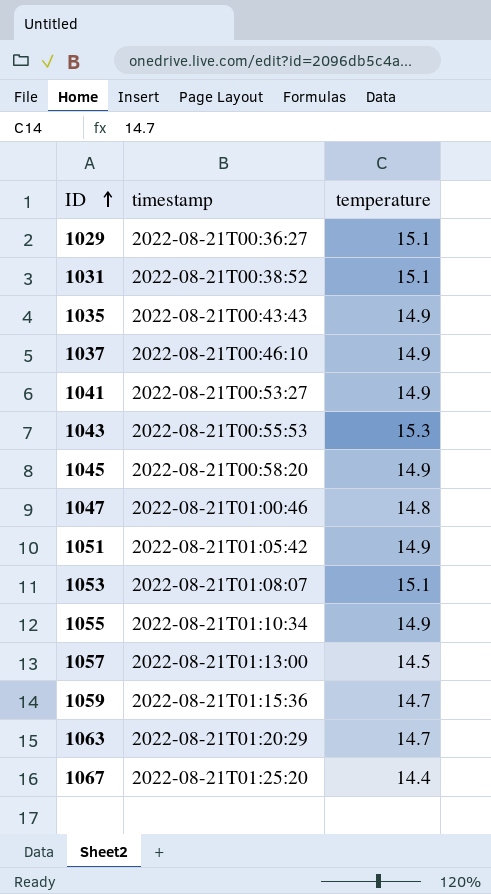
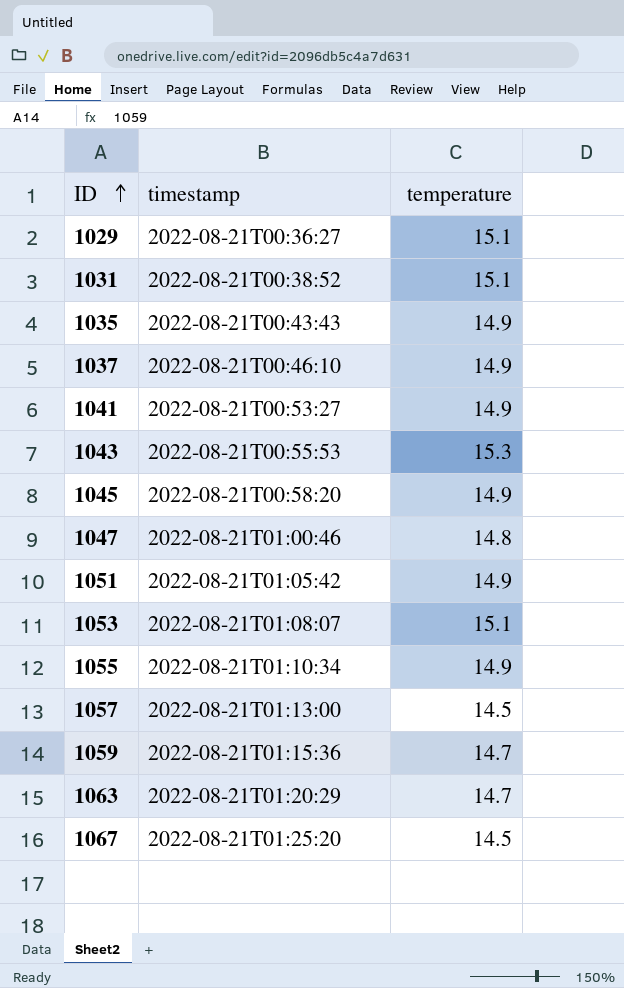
1067 | temperature: 14.4 -> 14.5

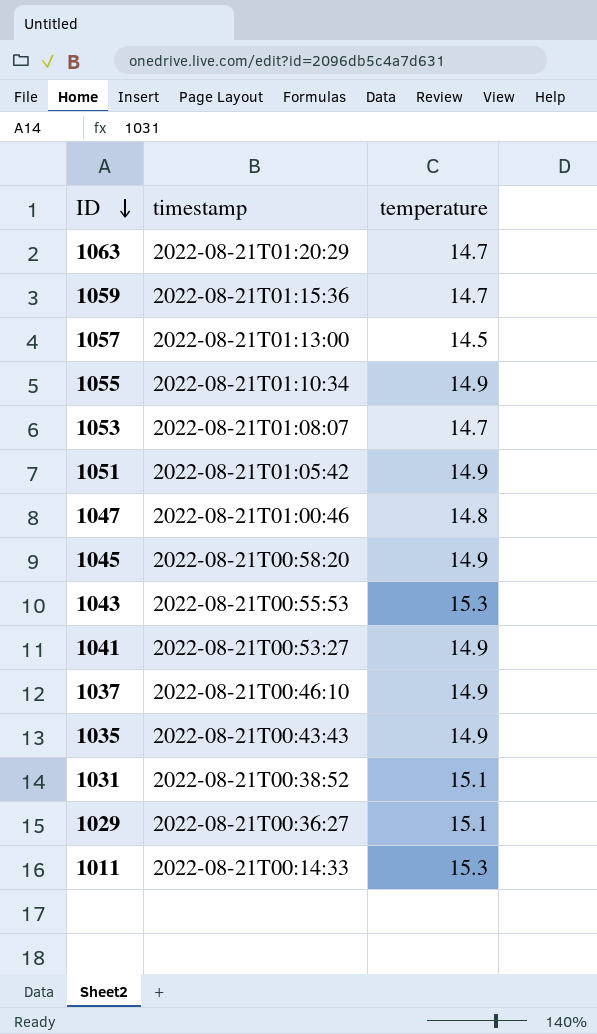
row order: ID ascending -> ID descending
row 1067: 2022-08-21T01:25:20 | 14.5 -> none
1053 | temperature: 15.1 -> 14.7
row 1011: none -> 2022-08-21T00:14:33 | 15.3

